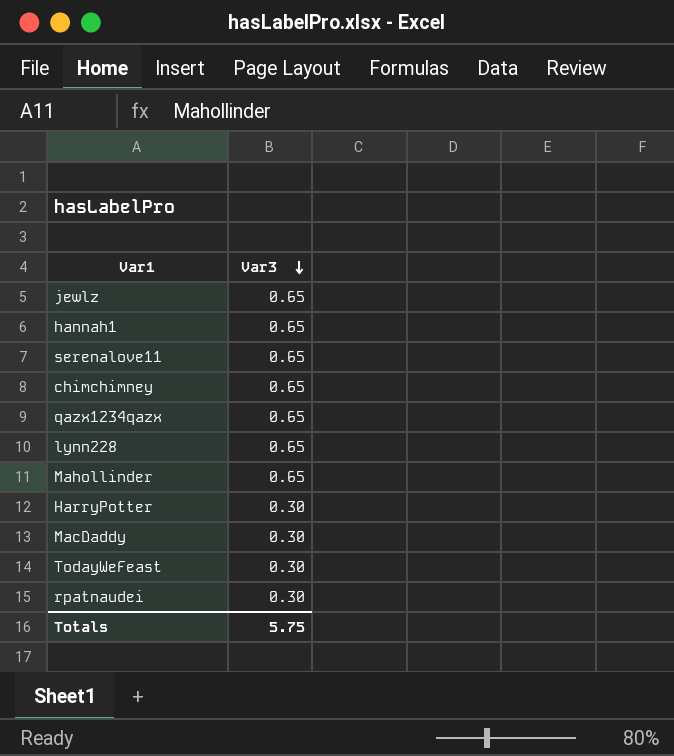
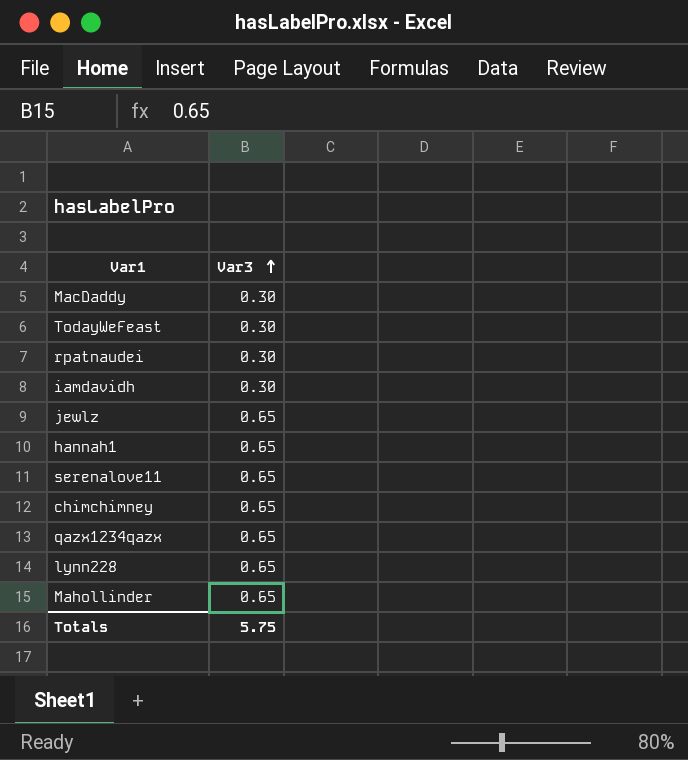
row order: Var3 descending -> Var3 ascending
row HarryPotter: 0.30 -> none
row iamdavidh: none -> 0.30

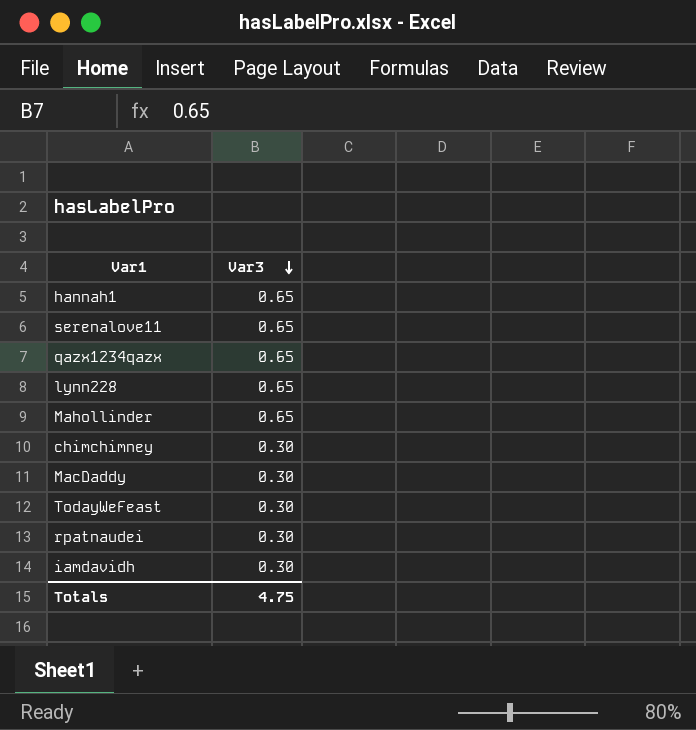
row order: Var3 ascending -> Var3 descending
row jewlz: 0.65 -> none
chimchimney | Var3: 0.65 -> 0.30
Totals | Var3: 5.75 -> 4.75

